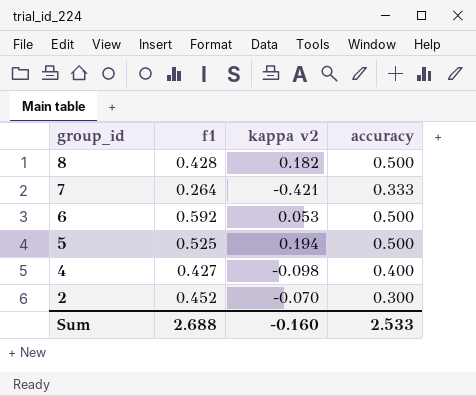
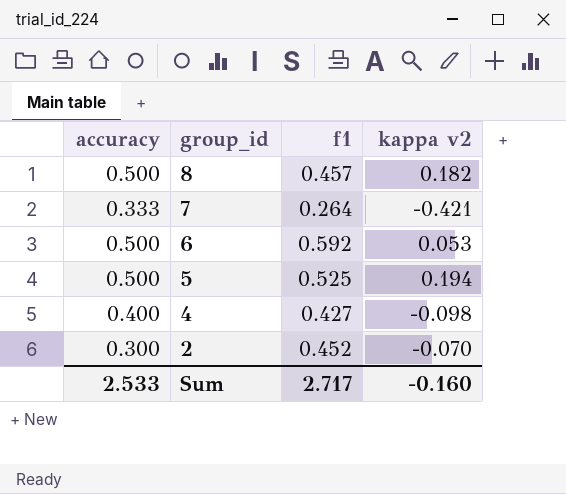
column accuracy | position: 4 -> 1
8 | f1: 0.428 -> 0.457
Sum | f1: 2.688 -> 2.717

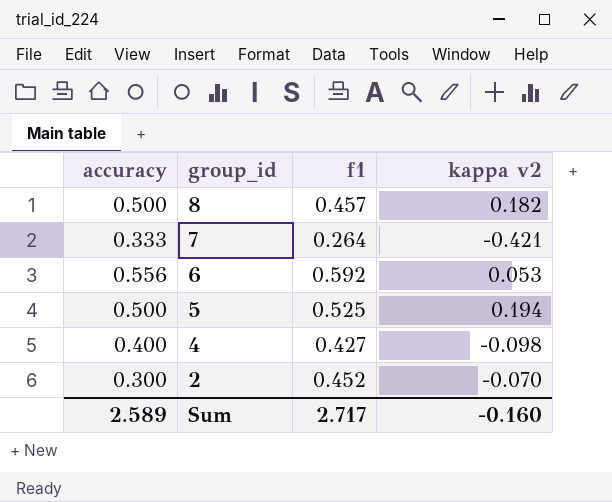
6 | accuracy: 0.500 -> 0.556
Sum | accuracy: 2.533 -> 2.589

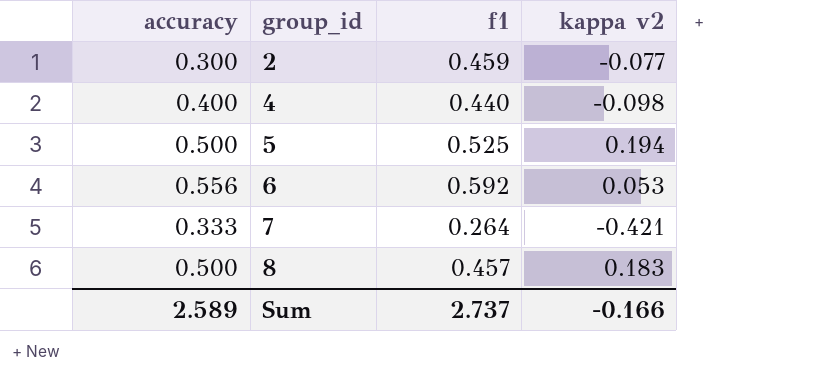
row order: group_id descending -> group_id ascending
2 | f1: 0.452 -> 0.459
2 | kappa v2: -0.070 -> -0.077
4 | f1: 0.427 -> 0.440
8 | kappa v2: 0.182 -> 0.183
Sum | f1: 2.717 -> 2.737
Sum | kappa v2: -0.160 -> -0.166

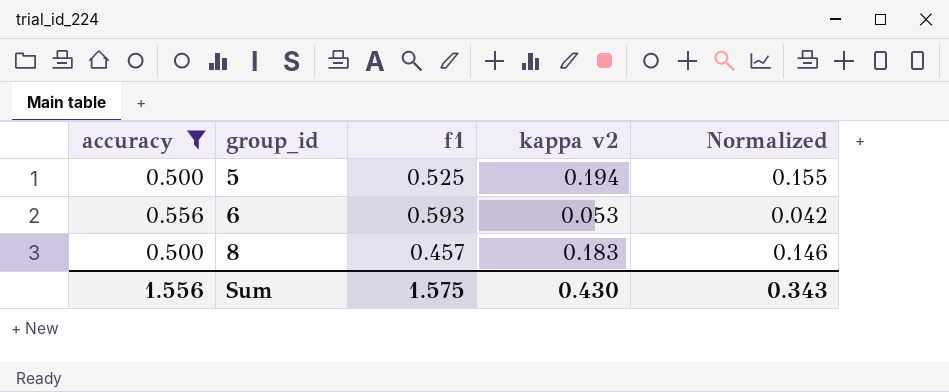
filter: none -> accuracy >= 0.500
column Normalized | formula: none -> [kappa v2] * 0.8
6 | f1: 0.592 -> 0.593
Sum | accuracy: 2.589 -> 1.556
Sum | f1: 2.737 -> 1.575
Sum | kappa v2: -0.166 -> 0.430

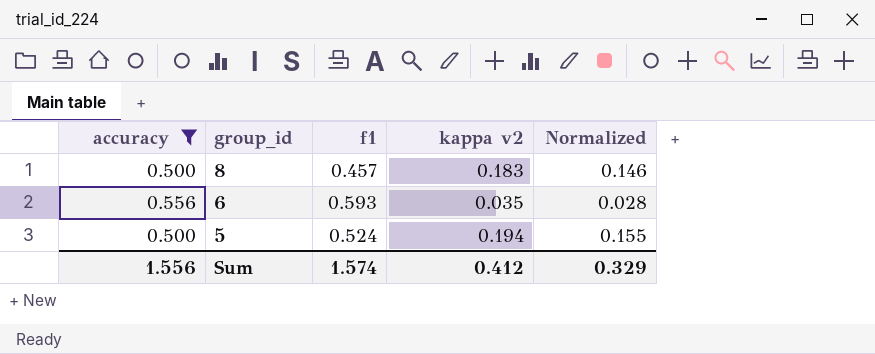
row order: group_id ascending -> group_id descending
6 | kappa v2: 0.053 -> 0.035
6 | Normalized: 0.042 -> 0.028
5 | f1: 0.525 -> 0.524
Sum | f1: 1.575 -> 1.574
Sum | kappa v2: 0.430 -> 0.412
Sum | Normalized: 0.343 -> 0.329

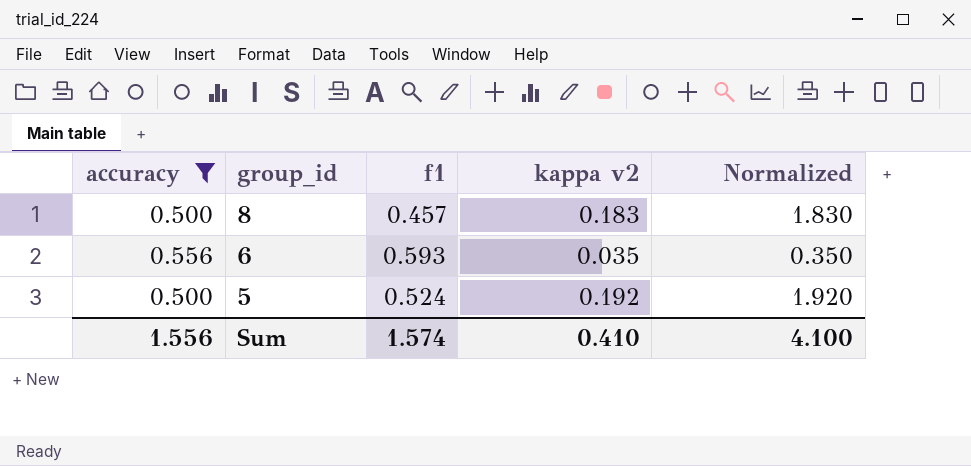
column Normalized | formula: [kappa v2] * 0.8 -> [kappa v2] * 10
5 | kappa v2: 0.194 -> 0.192
Sum | kappa v2: 0.412 -> 0.410
Sum | Normalized: 0.329 -> 4.100

